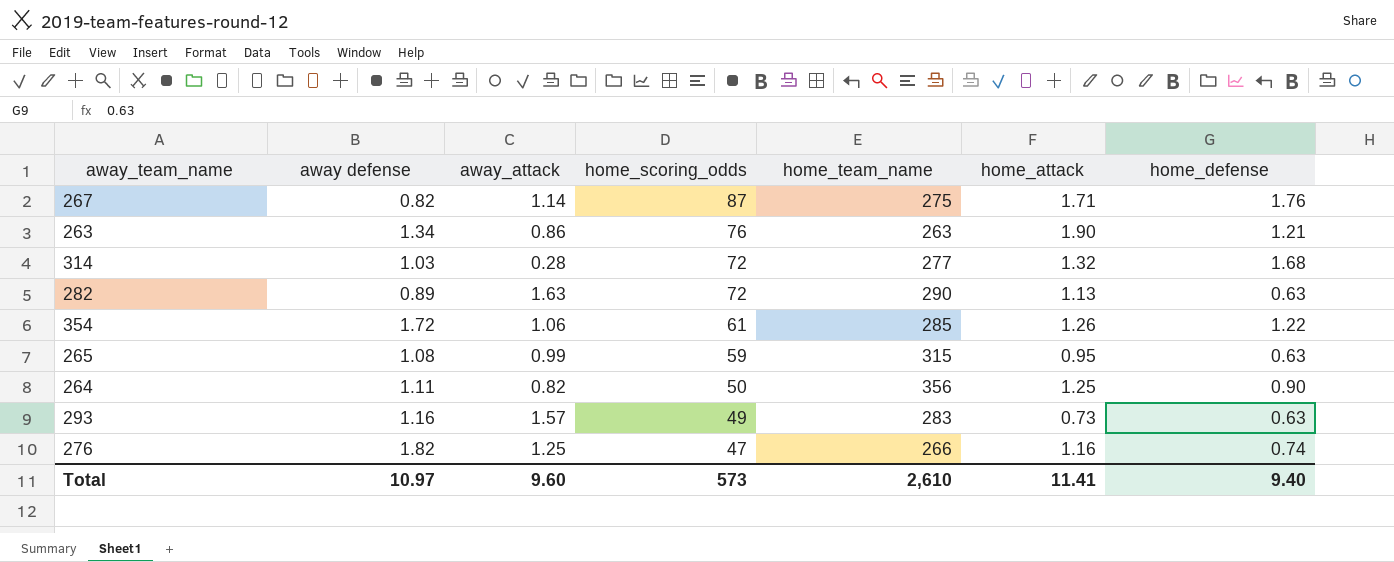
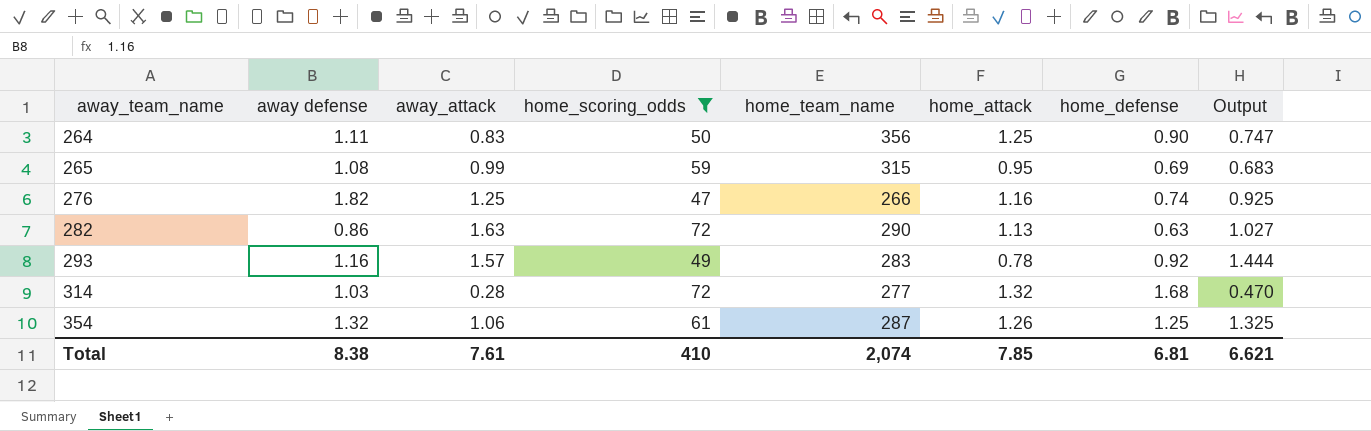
filter: none -> home_scoring_odds <= 72
row order: home_scoring_odds descending -> away_team_name ascending
column Output | formula: none -> [away_attack] * [home_defense]
264 | away_attack: 0.82 -> 0.83
265 | home_defense: 0.63 -> 0.69
282 | away defense: 0.89 -> 0.86
293 | home_attack: 0.73 -> 0.78
293 | home_defense: 0.63 -> 0.92
354 | away defense: 1.72 -> 1.32
354 | home_team_name: 285 -> 287
354 | home_defense: 1.22 -> 1.25
Total | away defense: 10.97 -> 8.38
Total | away_attack: 9.60 -> 7.61
Total | home_scoring_odds: 573 -> 410
Total | home_team_name: 2,610 -> 2,074
Total | home_attack: 11.41 -> 7.85
Total | home_defense: 9.40 -> 6.81

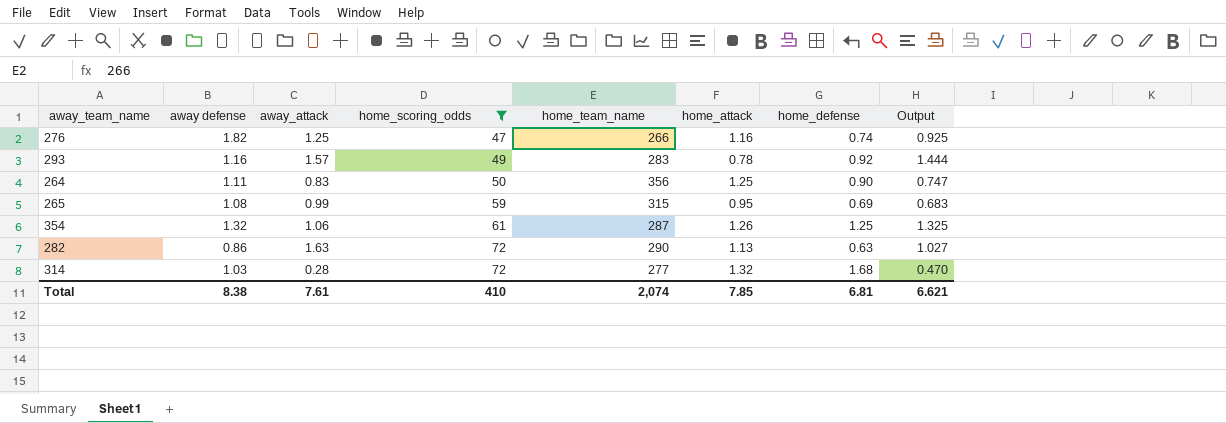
row order: away_team_name ascending -> home_scoring_odds ascending

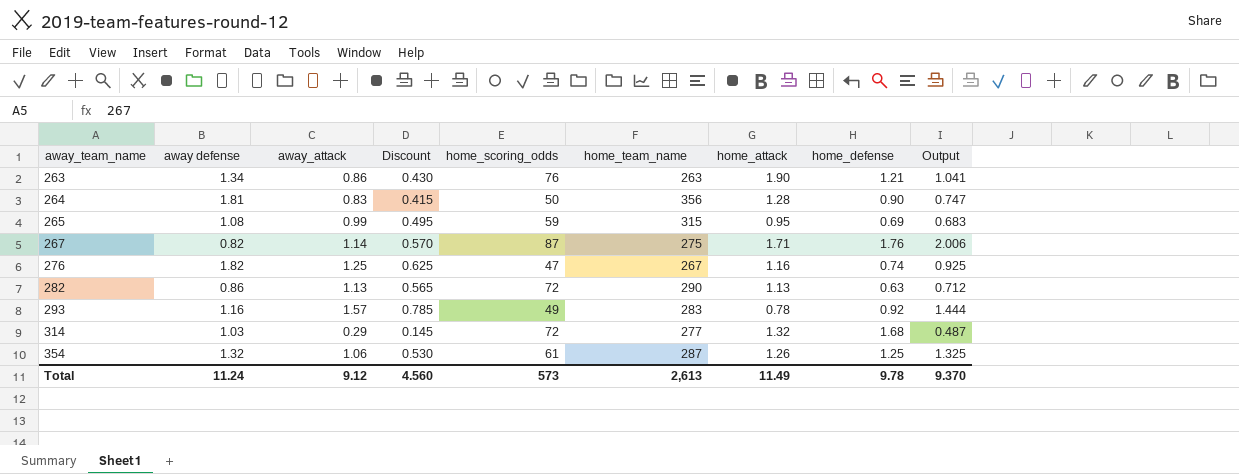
filter: home_scoring_odds <= 72 -> none
row order: home_scoring_odds ascending -> away_team_name ascending
column Discount | formula: none -> [away_attack] * 0.5
264 | away defense: 1.11 -> 1.81
264 | home_attack: 1.25 -> 1.28
276 | home_team_name: 266 -> 267
282 | away_attack: 1.63 -> 1.13
282 | Output: 1.027 -> 0.712
314 | away_attack: 0.28 -> 0.29
314 | Output: 0.470 -> 0.487
Total | away defense: 8.38 -> 11.24
Total | away_attack: 7.61 -> 9.12
Total | home_scoring_odds: 410 -> 573
Total | home_team_name: 2,074 -> 2,613
Total | home_attack: 7.85 -> 11.49
Total | home_defense: 6.81 -> 9.78
Total | Output: 6.621 -> 9.370

